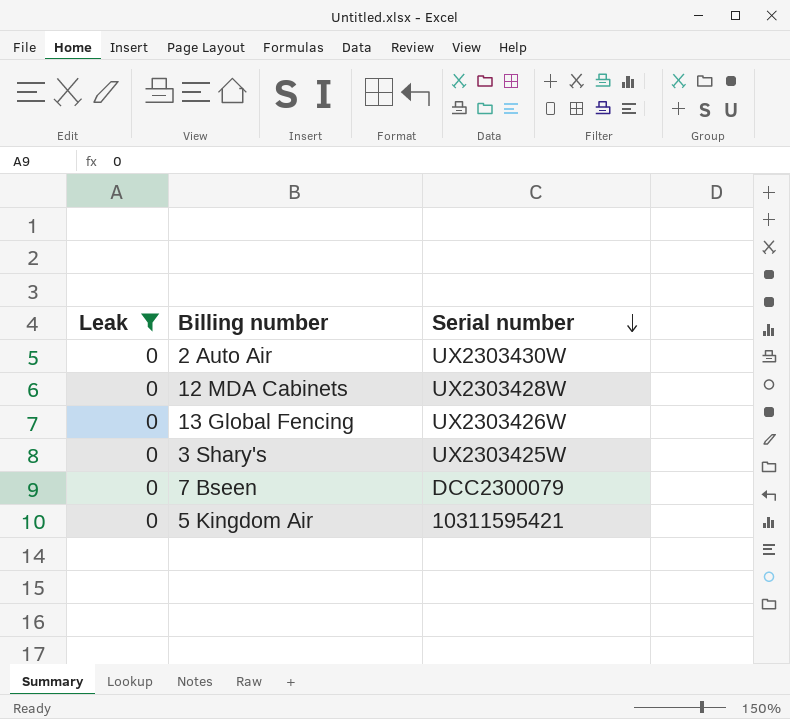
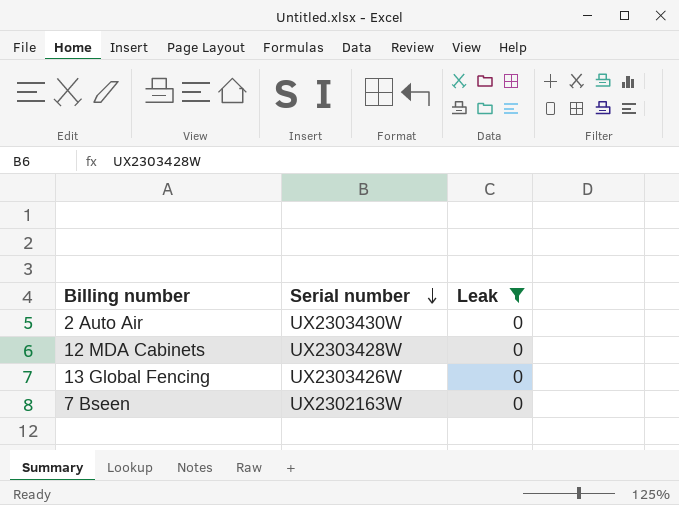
column Leak | position: 1 -> 3
row 3 Shary's: 0 | UX2303425W -> none
row 5 Kingdom Air: 0 | 10311595421 -> none
7 Bseen | Serial number: DCC2300079 -> UX2302163W

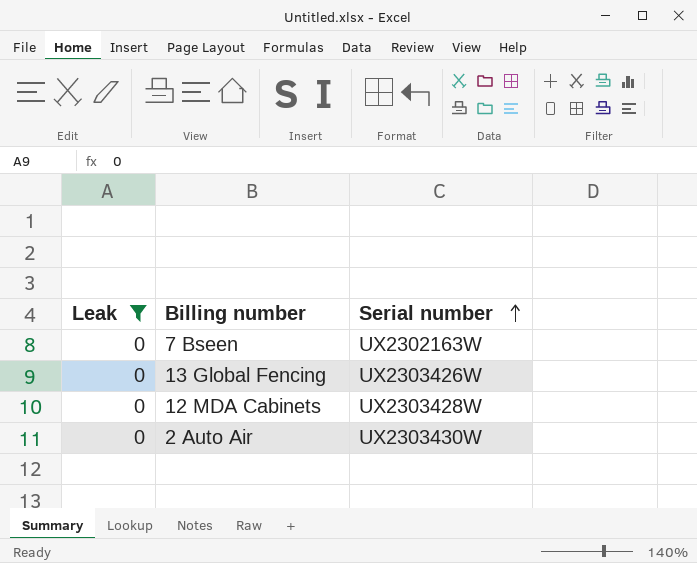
row order: Serial number descending -> Serial number ascending
column Leak | position: 3 -> 1

